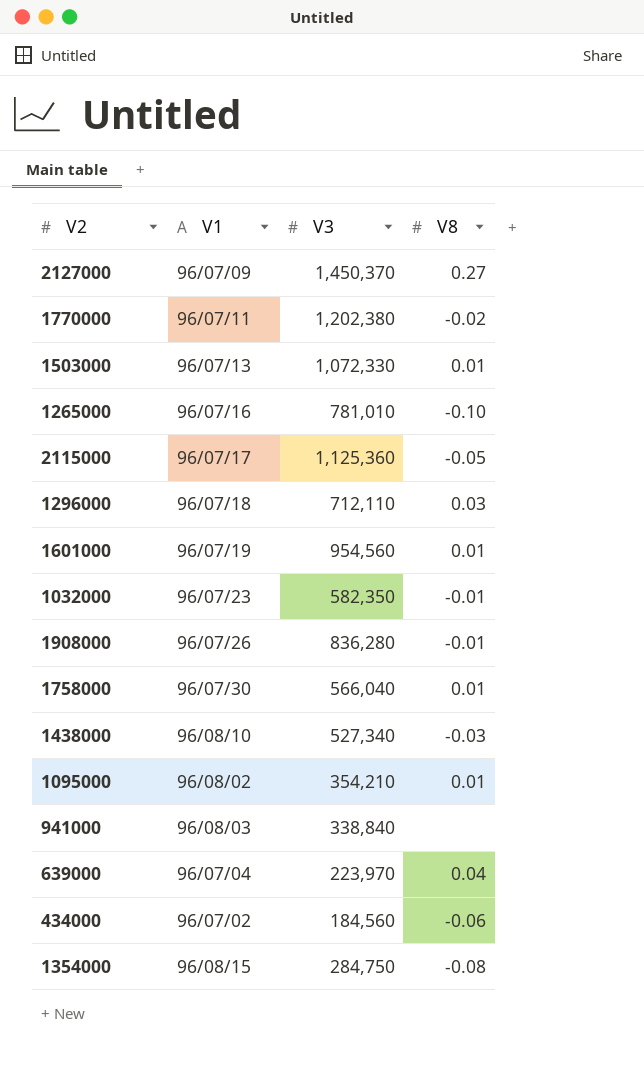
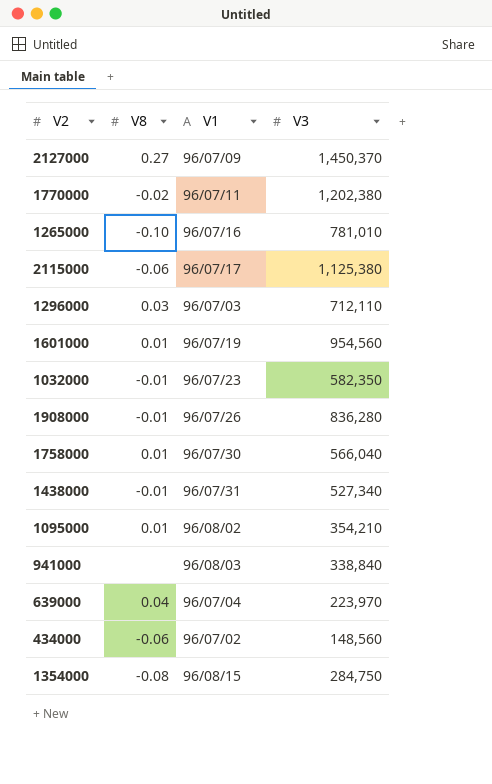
column V8 | position: 4 -> 2
row 1503000: 96/07/13 | 1,072,330 | 0.01 -> none
2115000 | V8: -0.05 -> -0.06
2115000 | V3: 1,125,360 -> 1,125,380
1296000 | V1: 96/07/18 -> 96/07/03
1438000 | V8: -0.03 -> -0.01
1438000 | V1: 96/08/10 -> 96/07/31
434000 | V3: 184,560 -> 148,560

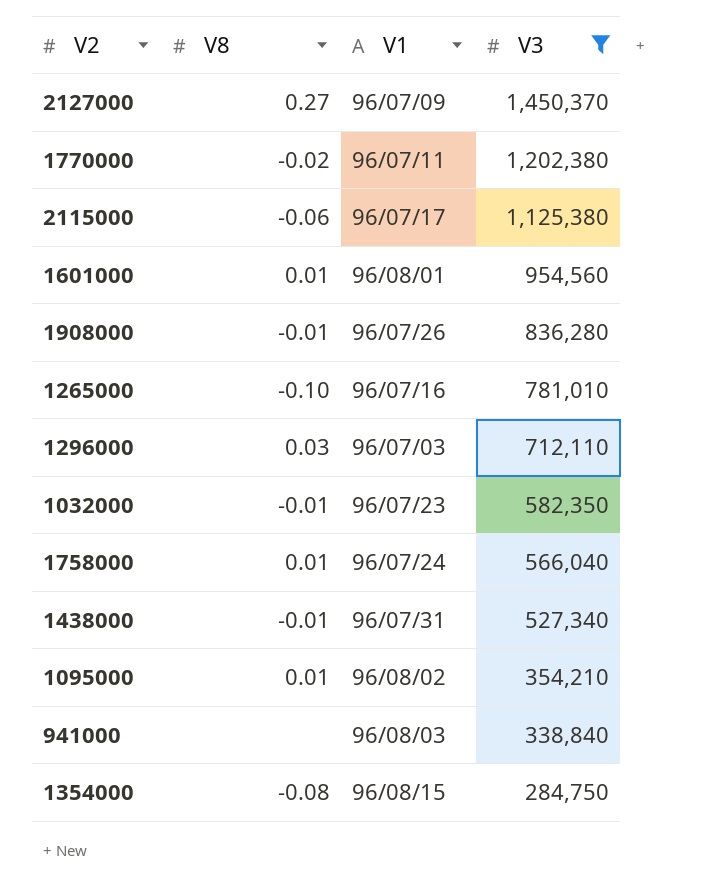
filter: none -> V3 >= 284,750
row order: none -> V3 descending
1601000 | V1: 96/07/19 -> 96/08/01
1758000 | V1: 96/07/30 -> 96/07/24

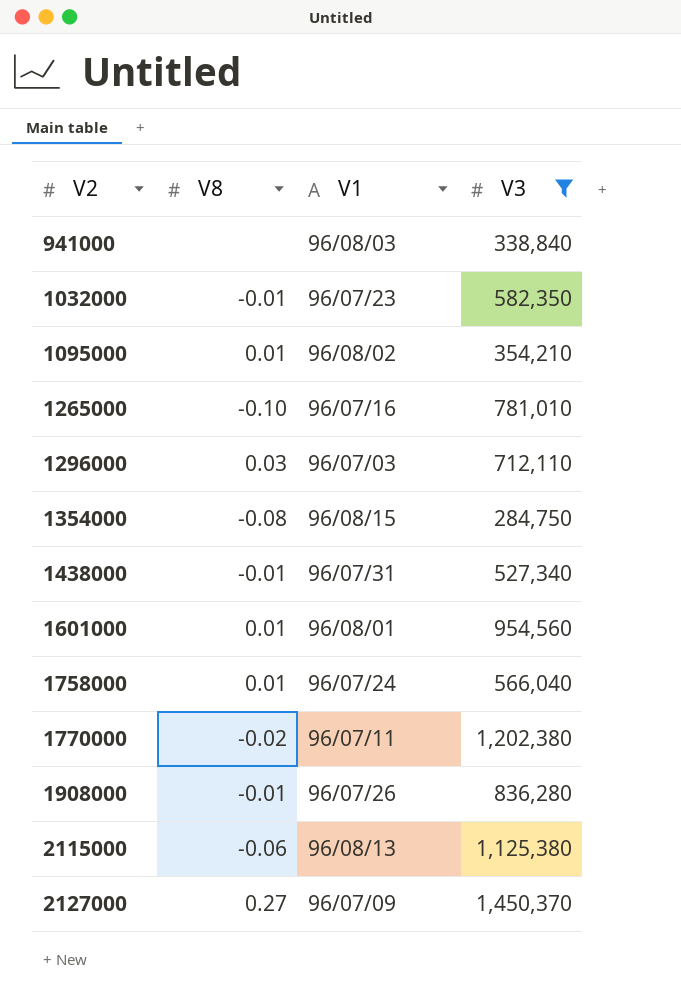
row order: V3 descending -> V2 ascending
2115000 | V1: 96/07/17 -> 96/08/13

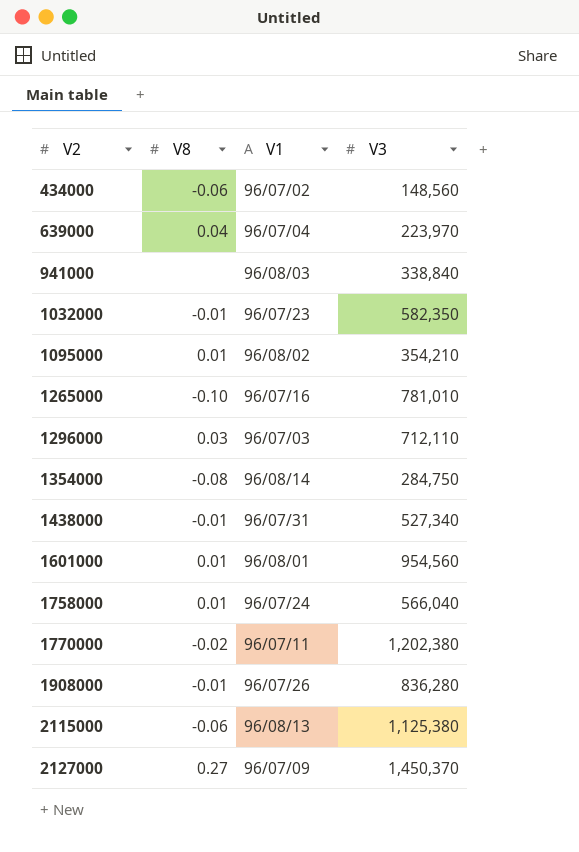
filter: V3 >= 284,750 -> none
1354000 | V1: 96/08/15 -> 96/08/14

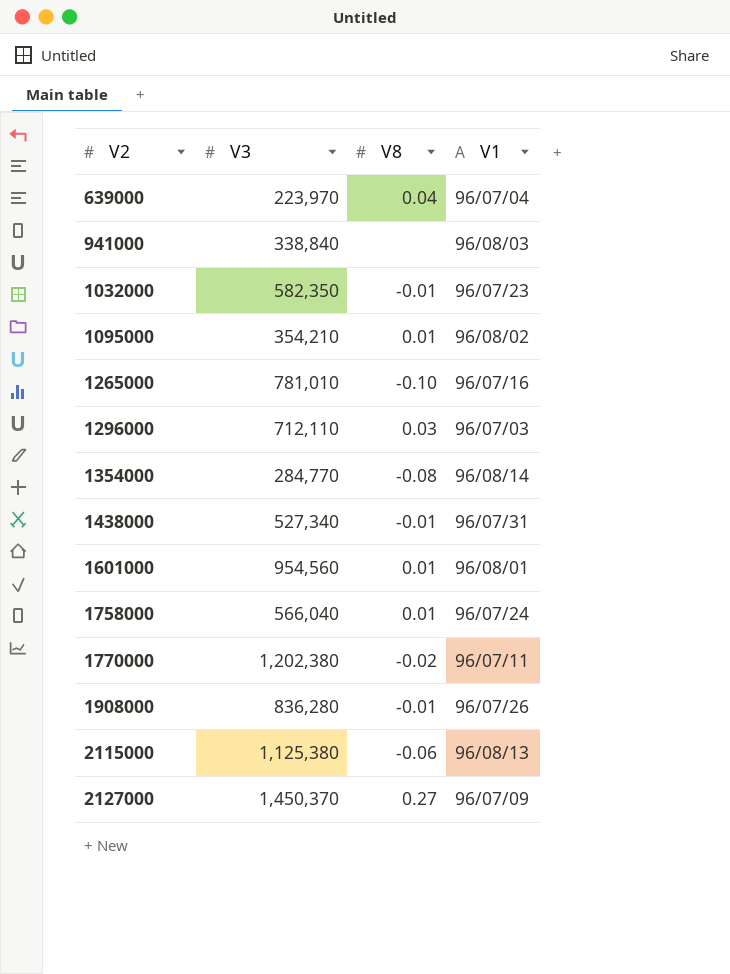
column V3 | position: 4 -> 2
row 434000: -0.06 | 96/07/02 | 148,560 -> none
1354000 | V3: 284,750 -> 284,770

